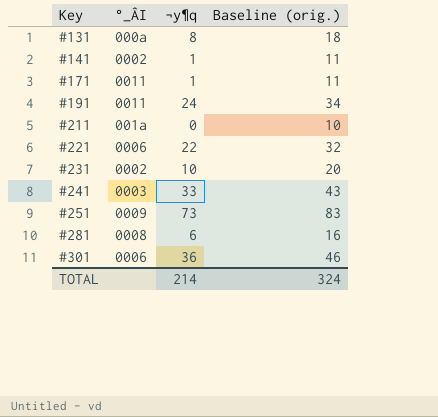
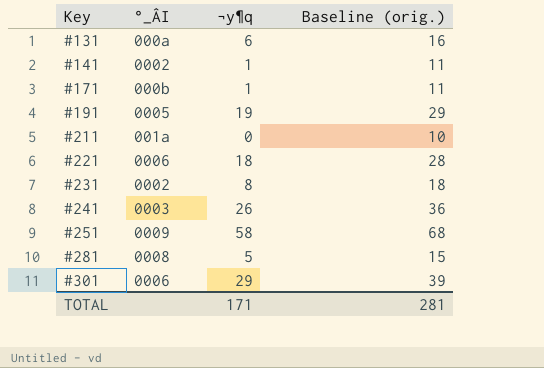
#131 | ¬y¶q: 8 -> 6
#131 | Baseline (orig.): 18 -> 16
#171 | °_ÂI: 0011 -> 000b
#191 | °_ÂI: 0011 -> 0005
#191 | ¬y¶q: 24 -> 19
#191 | Baseline (orig.): 34 -> 29
#221 | ¬y¶q: 22 -> 18
#221 | Baseline (orig.): 32 -> 28
#231 | ¬y¶q: 10 -> 8
#231 | Baseline (orig.): 20 -> 18
#241 | ¬y¶q: 33 -> 26
#241 | Baseline (orig.): 43 -> 36
#251 | ¬y¶q: 73 -> 58
#251 | Baseline (orig.): 83 -> 68
#281 | ¬y¶q: 6 -> 5
#281 | Baseline (orig.): 16 -> 15
#301 | ¬y¶q: 36 -> 29
#301 | Baseline (orig.): 46 -> 39
TOTAL | ¬y¶q: 214 -> 171
TOTAL | Baseline (orig.): 324 -> 281

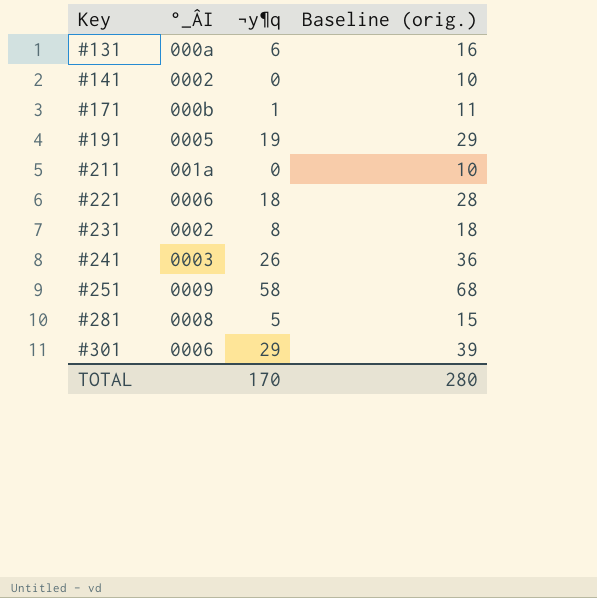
#141 | ¬y¶q: 1 -> 0
#141 | Baseline (orig.): 11 -> 10
TOTAL | ¬y¶q: 171 -> 170
TOTAL | Baseline (orig.): 281 -> 280

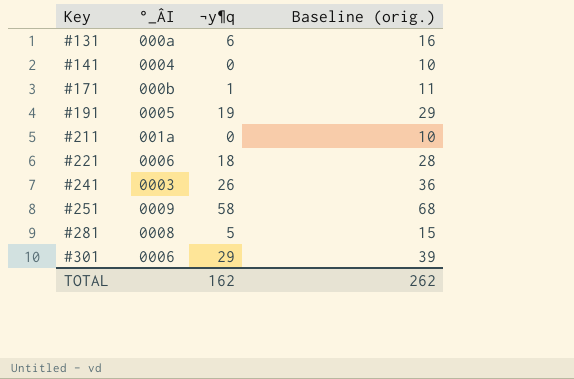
row #231: 0002 | 8 | 18 -> none
#141 | °_ÂI: 0002 -> 0004
TOTAL | ¬y¶q: 170 -> 162
TOTAL | Baseline (orig.): 280 -> 262

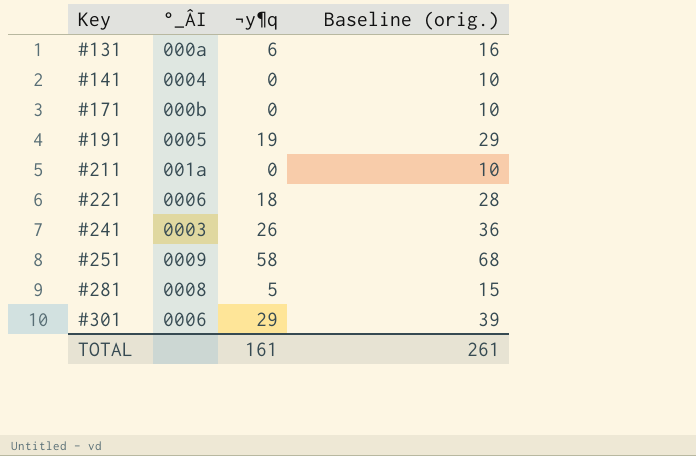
#171 | ¬y¶q: 1 -> 0
#171 | Baseline (orig.): 11 -> 10
TOTAL | ¬y¶q: 162 -> 161
TOTAL | Baseline (orig.): 262 -> 261

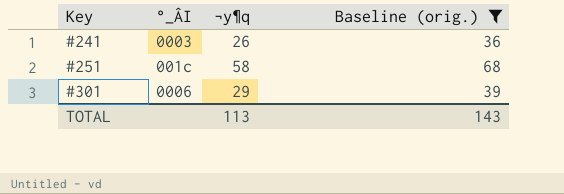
filter: none -> Baseline (orig.) >= 36
#251 | °_ÂI: 0009 -> 001c
TOTAL | ¬y¶q: 161 -> 113
TOTAL | Baseline (orig.): 261 -> 143

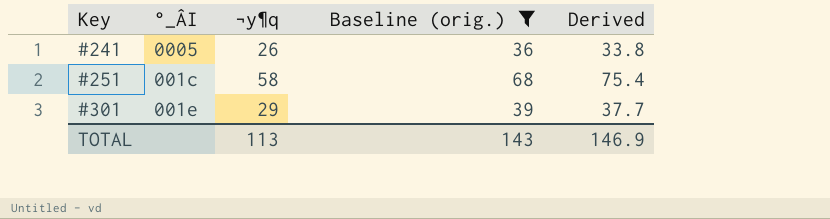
column Derived | formula: none -> [¬y¶q] * 1.3
#241 | °_ÂI: 0003 -> 0005
#301 | °_ÂI: 0006 -> 001e

